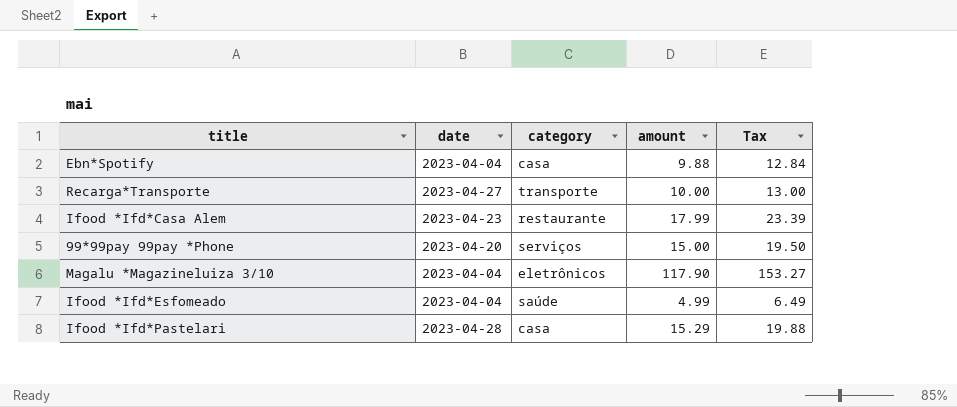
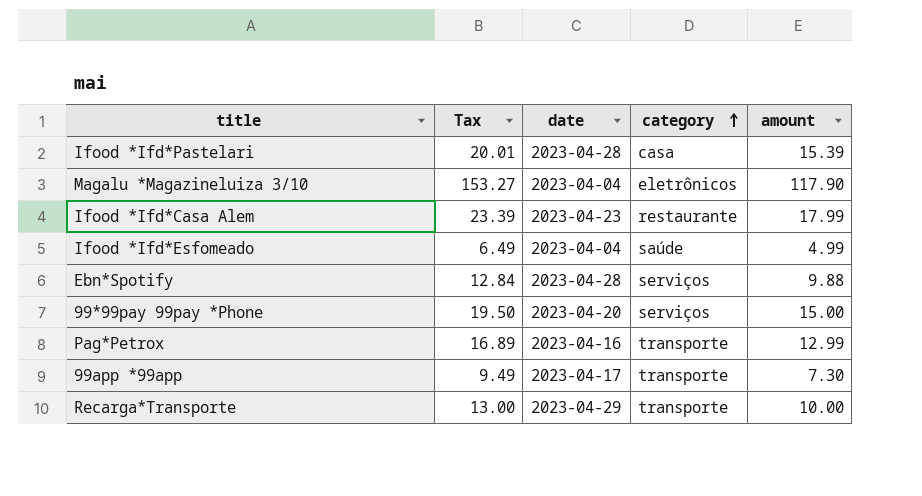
row order: none -> category ascending
column Tax | position: 5 -> 2
Ifood *Ifd*Pastelari | Tax: 19.88 -> 20.01
Ifood *Ifd*Pastelari | amount: 15.29 -> 15.39
Ebn*Spotify | date: 2023-04-04 -> 2023-04-28
Ebn*Spotify | category: casa -> serviços
row Pag*Petrox: none -> 16.89 | 2023-04-16 | transporte | 12.99
row 99app *99app: none -> 9.49 | 2023-04-17 | transporte | 7.30
Recarga*Transporte | date: 2023-04-27 -> 2023-04-29

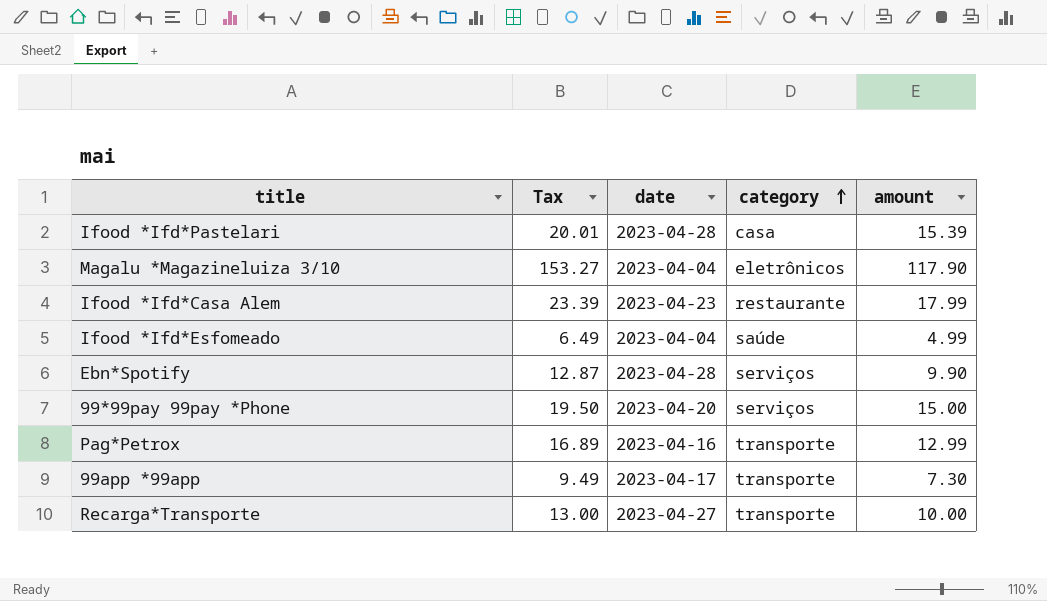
Ebn*Spotify | Tax: 12.84 -> 12.87
Ebn*Spotify | amount: 9.88 -> 9.90
Recarga*Transporte | date: 2023-04-29 -> 2023-04-27

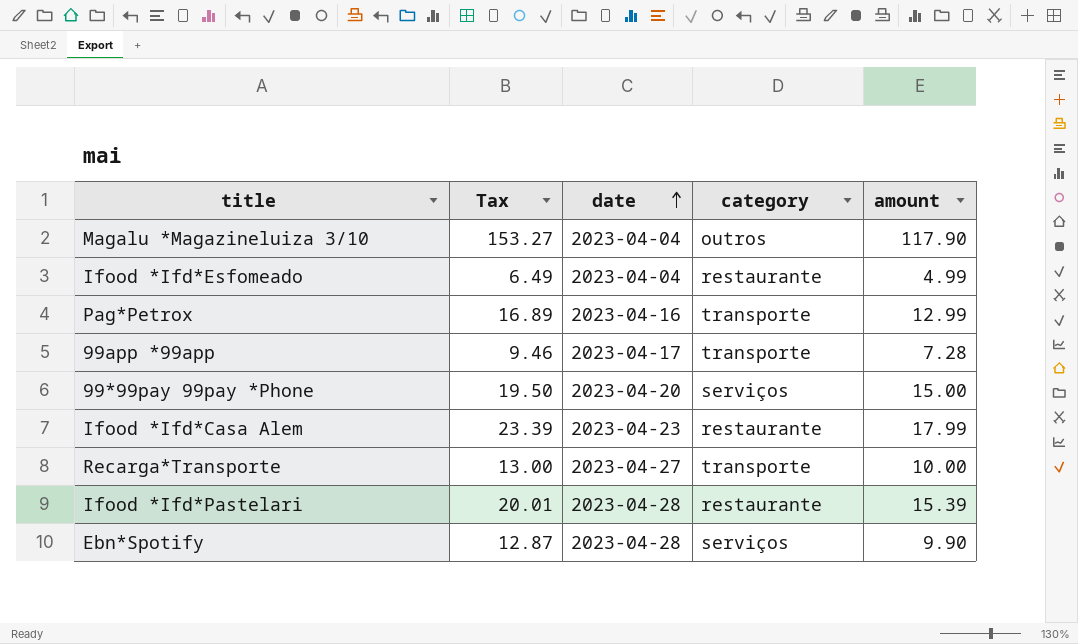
row order: category ascending -> date ascending
Magalu *Magazineluiza 3/10 | category: eletrônicos -> outros
Ifood *Ifd*Esfomeado | category: saúde -> restaurante
99app *99app | Tax: 9.49 -> 9.46
99app *99app | amount: 7.30 -> 7.28
Ifood *Ifd*Pastelari | category: casa -> restaurante

